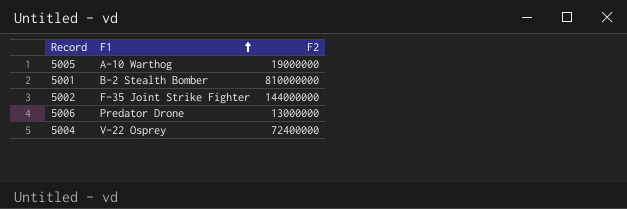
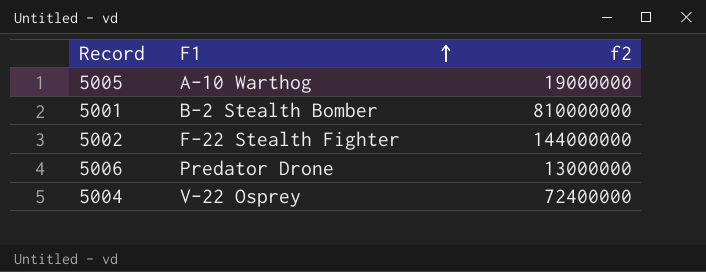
column name: F2 -> f2
5002 | F1: F-35 Joint Strike Fighter -> F-22 Stealth Fighter

